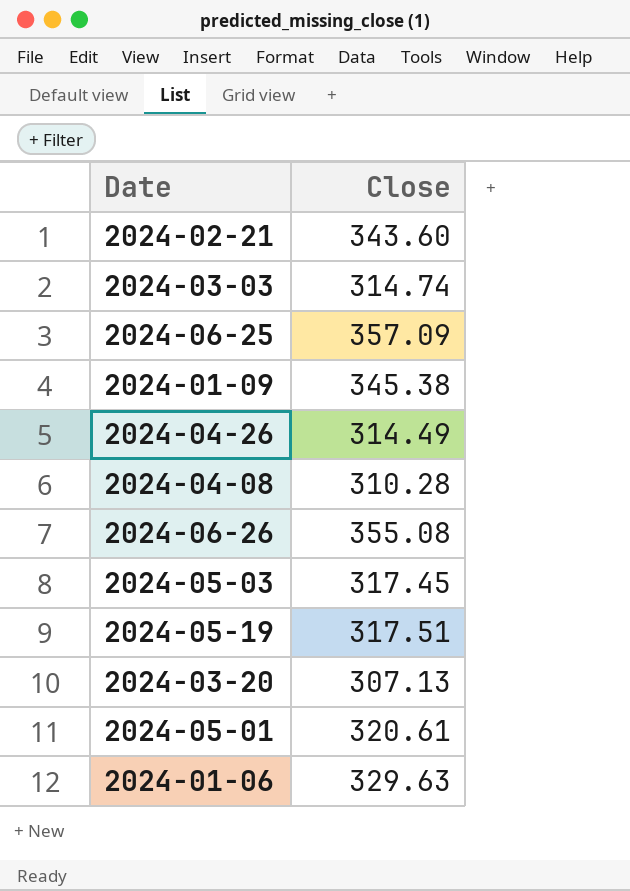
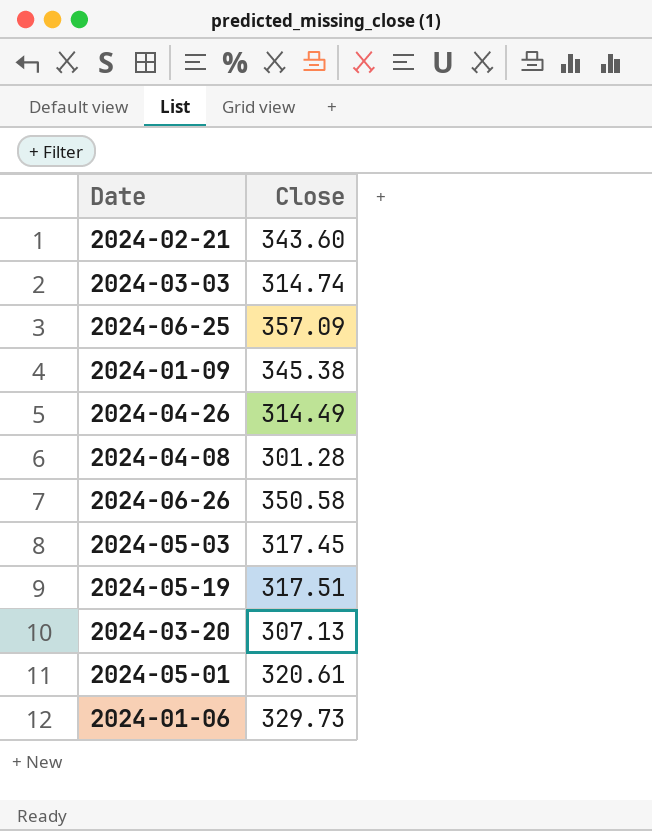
2024-04-08 | Close: 310.28 -> 301.28
2024-06-26 | Close: 355.08 -> 350.58
2024-01-06 | Close: 329.63 -> 329.73

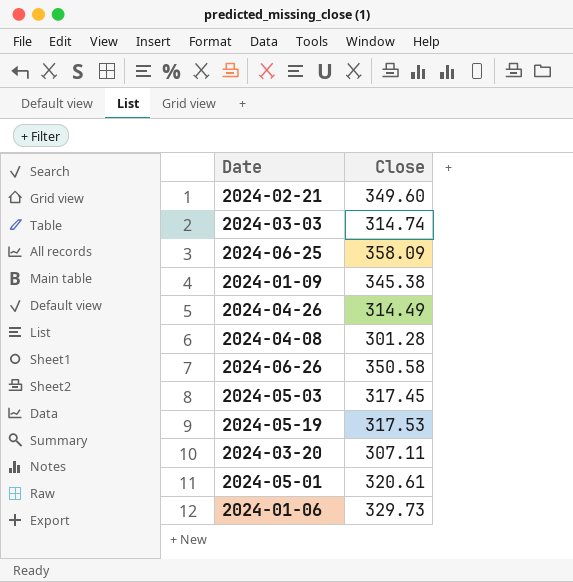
2024-02-21 | Close: 343.60 -> 349.60
2024-06-25 | Close: 357.09 -> 358.09
2024-05-19 | Close: 317.51 -> 317.53
2024-03-20 | Close: 307.13 -> 307.11

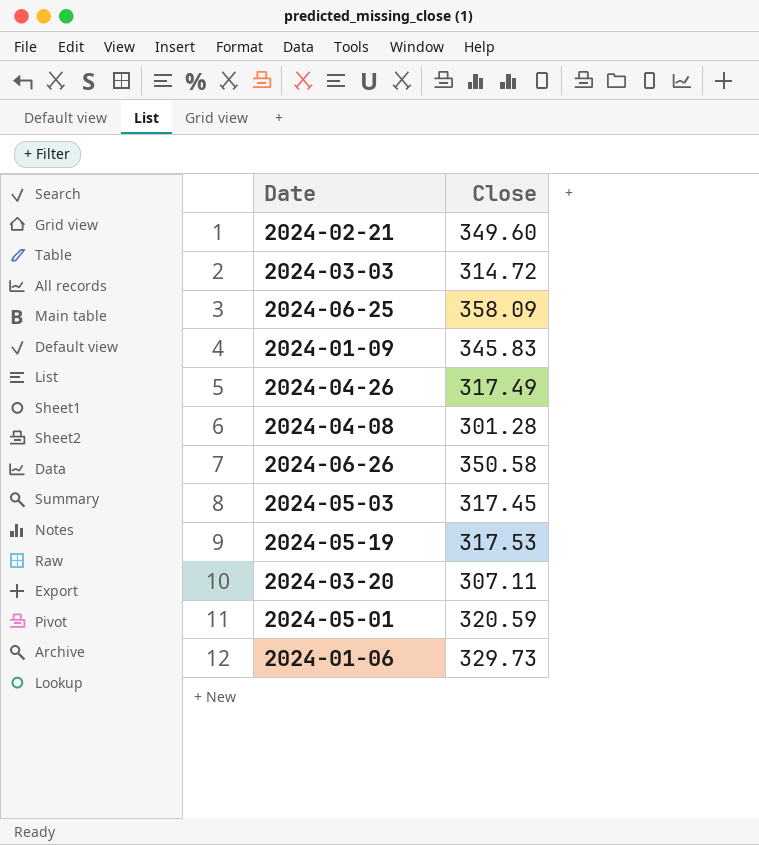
2024-03-03 | Close: 314.74 -> 314.72
2024-01-09 | Close: 345.38 -> 345.83
2024-04-26 | Close: 314.49 -> 317.49
2024-05-01 | Close: 320.61 -> 320.59

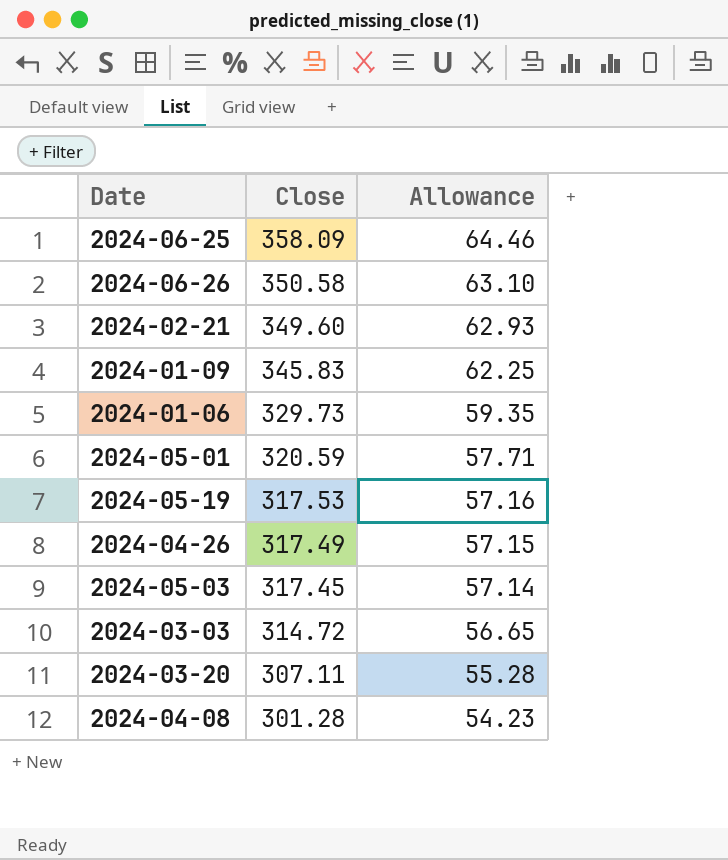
row order: none -> Close descending
column Allowance | formula: none -> [Close] * 0.18

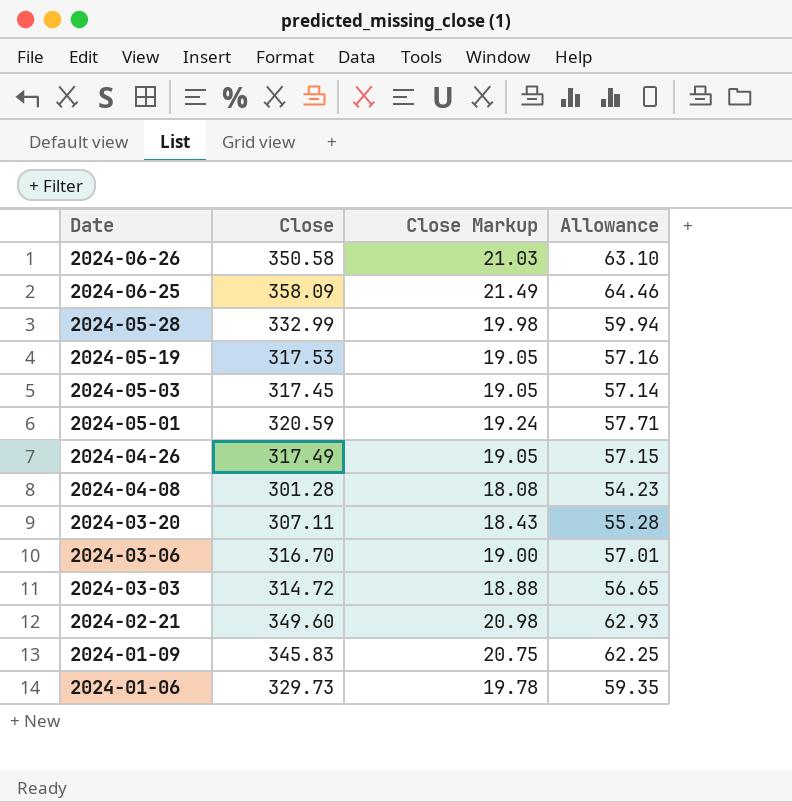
row order: Close descending -> Date descending
column Close Markup | formula: none -> [Close] * 0.06
row 2024-05-28: none -> 332.99 | 19.98 | 59.94
row 2024-03-06: none -> 316.70 | 19.00 | 57.01

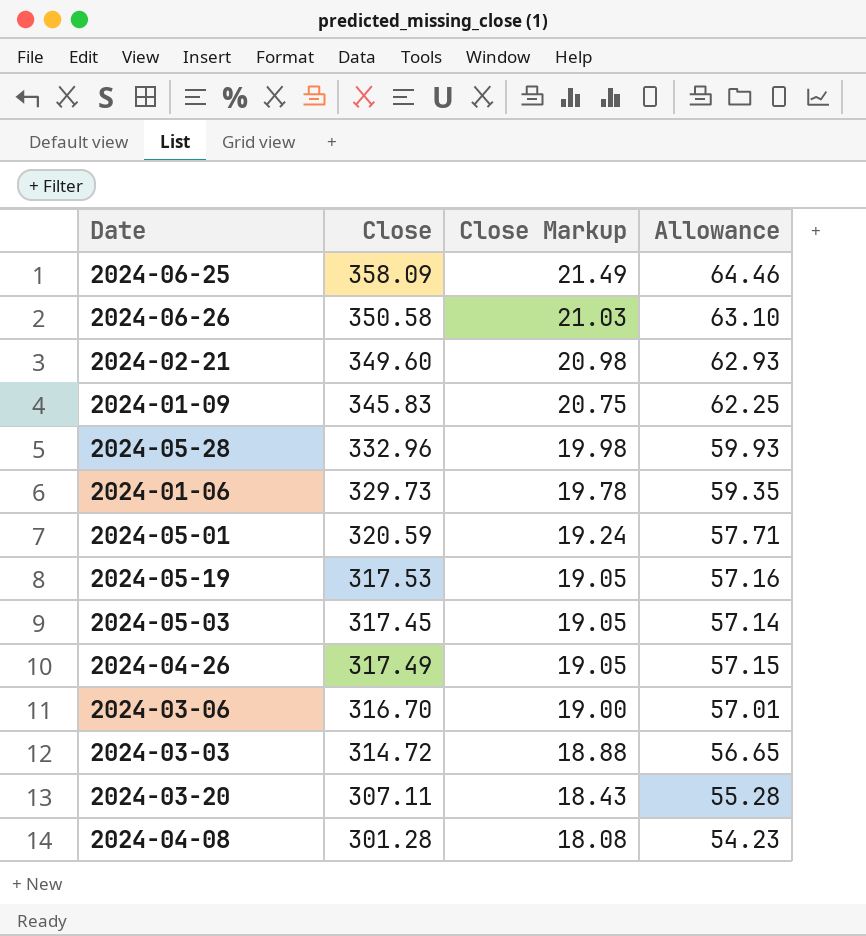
row order: Date descending -> Close Markup descending
2024-05-28 | Close: 332.99 -> 332.96
2024-05-28 | Allowance: 59.94 -> 59.93

